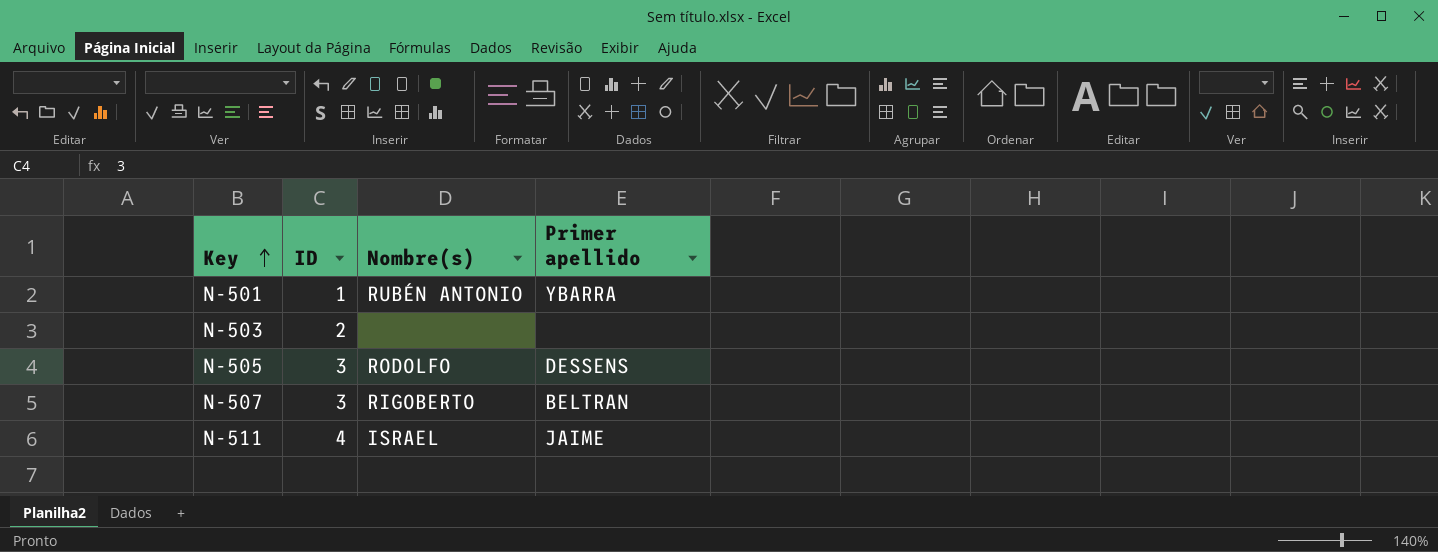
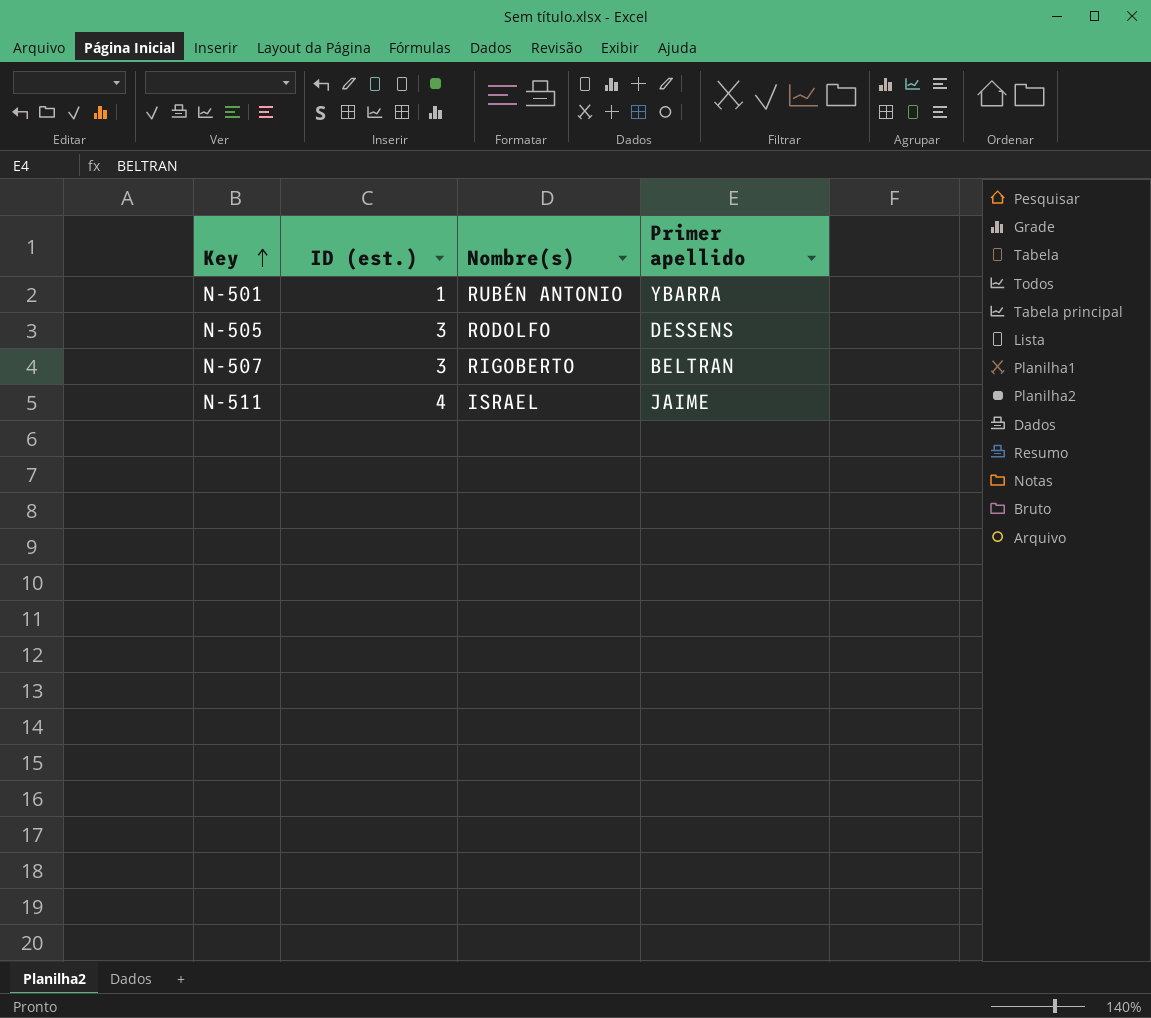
column name: ID -> ID (est.)
row N-503: 2 | none | none -> none

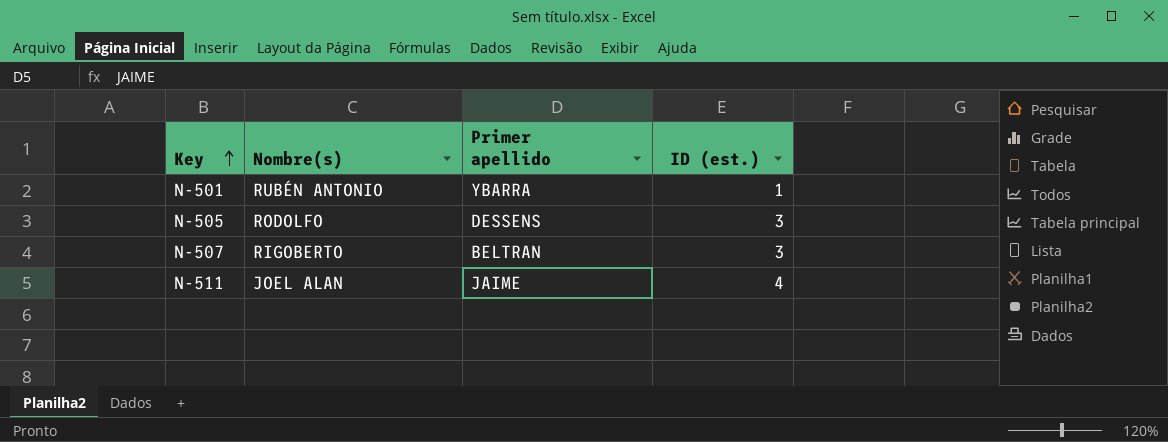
column ID (est.) | position: 2 -> 4
N-511 | Nombre(s): ISRAEL -> JOEL ALAN

